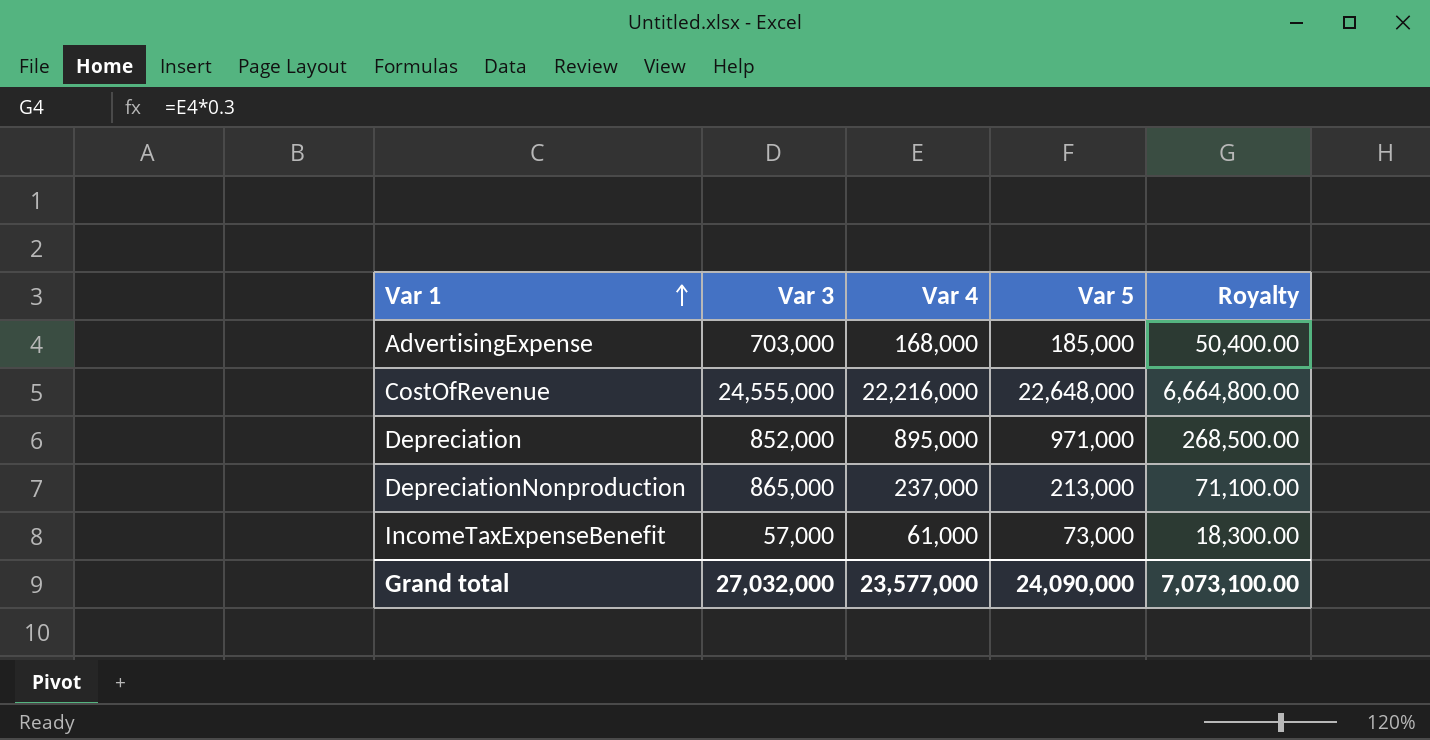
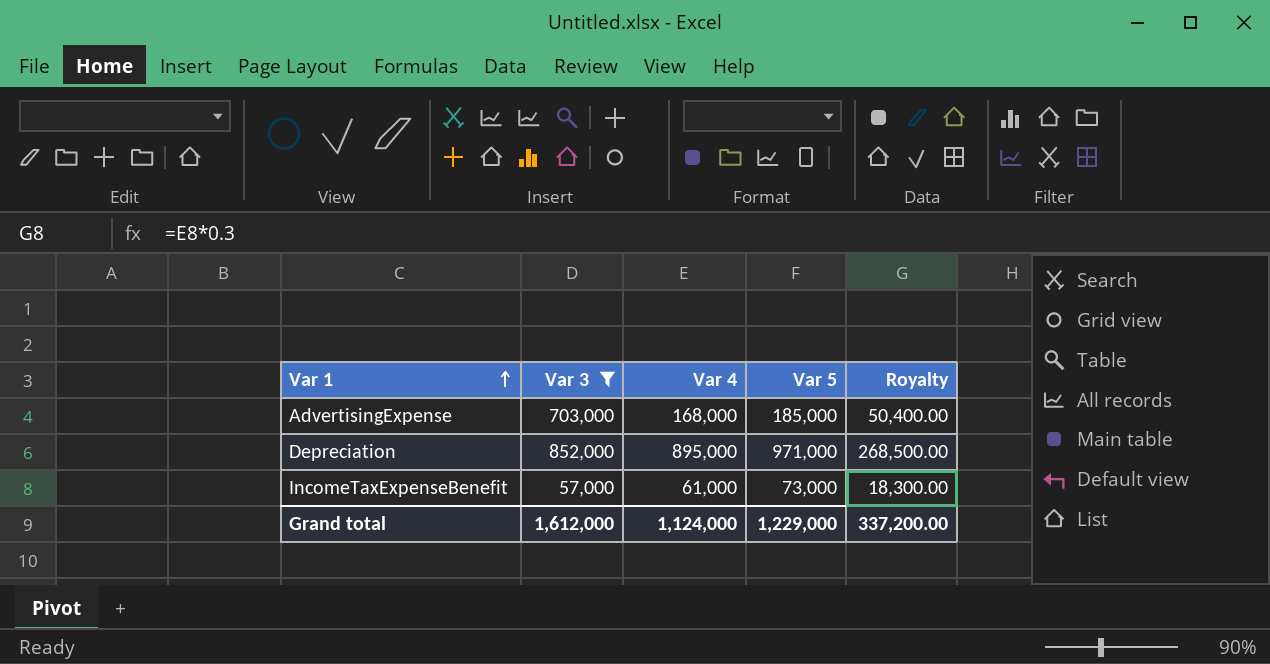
filter: none -> Var 3 <= 852,000
Grand total | Var 3: 27,032,000 -> 1,612,000
Grand total | Var 4: 23,577,000 -> 1,124,000
Grand total | Var 5: 24,090,000 -> 1,229,000
Grand total | Royalty: 7,073,100.00 -> 337,200.00

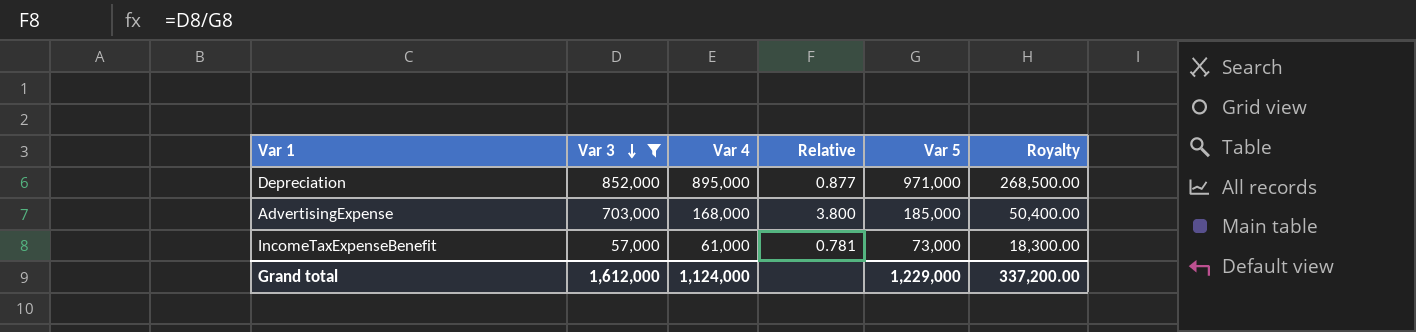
row order: Var 1 ascending -> Var 3 descending
column Relative | formula: none -> [Var 3] / [Var 5]

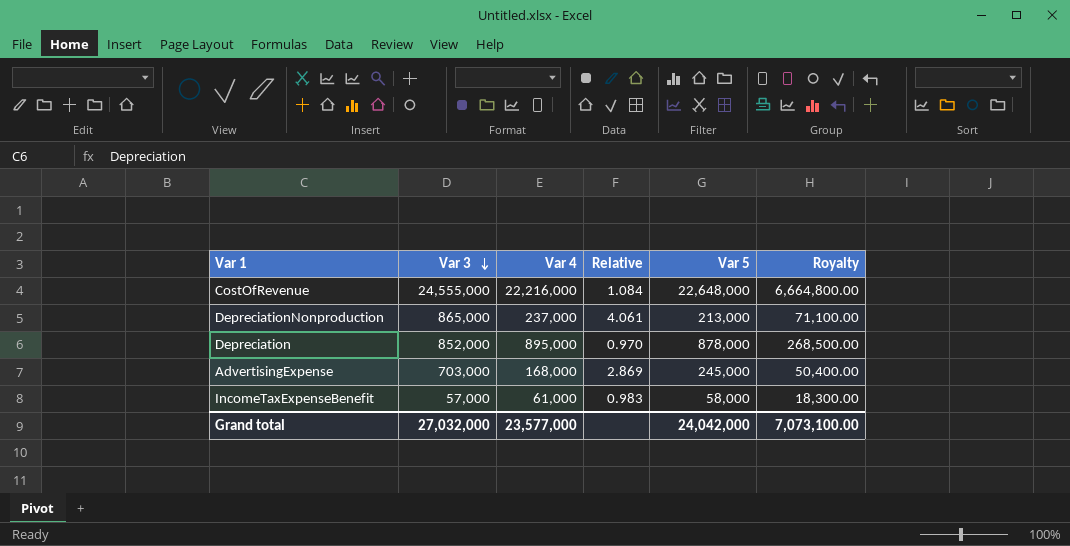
filter: Var 3 <= 852,000 -> none
Depreciation | Relative: 0.877 -> 0.970
Depreciation | Var 5: 971,000 -> 878,000
AdvertisingExpense | Relative: 3.800 -> 2.869
AdvertisingExpense | Var 5: 185,000 -> 245,000
IncomeTaxExpenseBenefit | Relative: 0.781 -> 0.983
IncomeTaxExpenseBenefit | Var 5: 73,000 -> 58,000
Grand total | Var 3: 1,612,000 -> 27,032,000
Grand total | Var 4: 1,124,000 -> 23,577,000
Grand total | Var 5: 1,229,000 -> 24,042,000
Grand total | Royalty: 337,200.00 -> 7,073,100.00

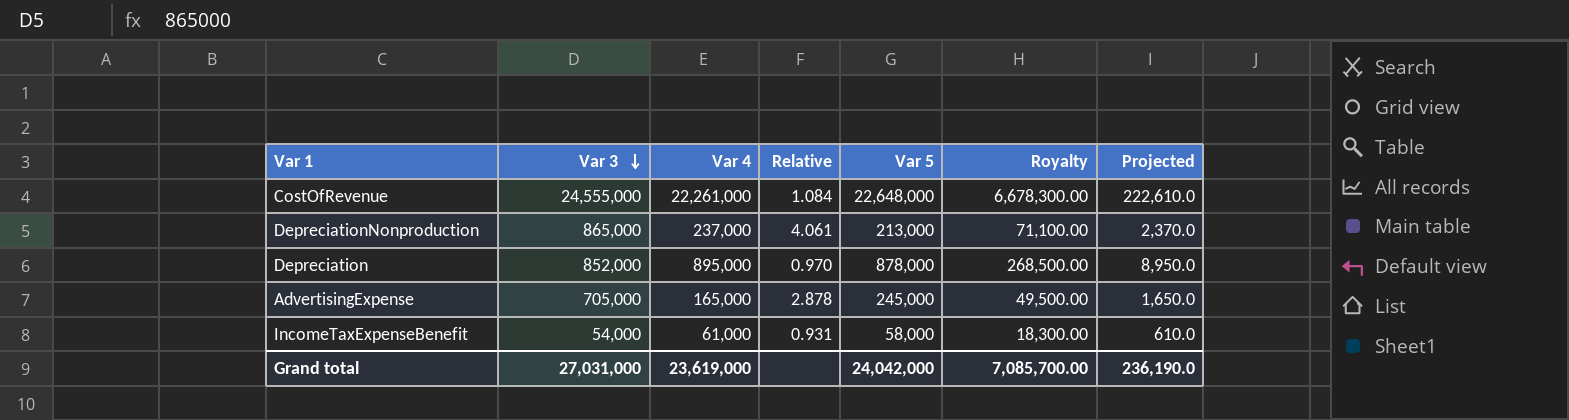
column Projected | formula: none -> [Var 4] * 0.01
CostOfRevenue | Var 4: 22,216,000 -> 22,261,000
CostOfRevenue | Royalty: 6,664,800.00 -> 6,678,300.00
AdvertisingExpense | Var 3: 703,000 -> 705,000
AdvertisingExpense | Var 4: 168,000 -> 165,000
AdvertisingExpense | Relative: 2.869 -> 2.878
AdvertisingExpense | Royalty: 50,400.00 -> 49,500.00
IncomeTaxExpenseBenefit | Var 3: 57,000 -> 54,000
IncomeTaxExpenseBenefit | Relative: 0.983 -> 0.931
Grand total | Var 3: 27,032,000 -> 27,031,000
Grand total | Var 4: 23,577,000 -> 23,619,000
Grand total | Royalty: 7,073,100.00 -> 7,085,700.00

